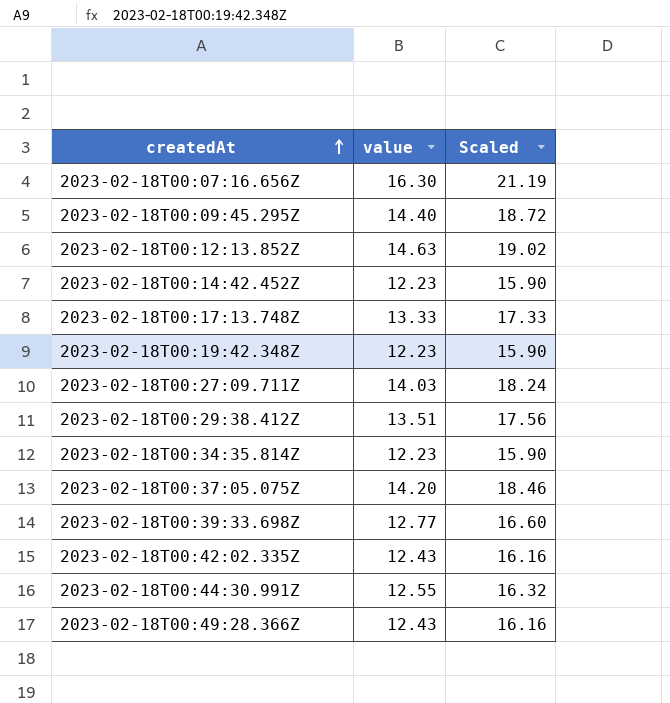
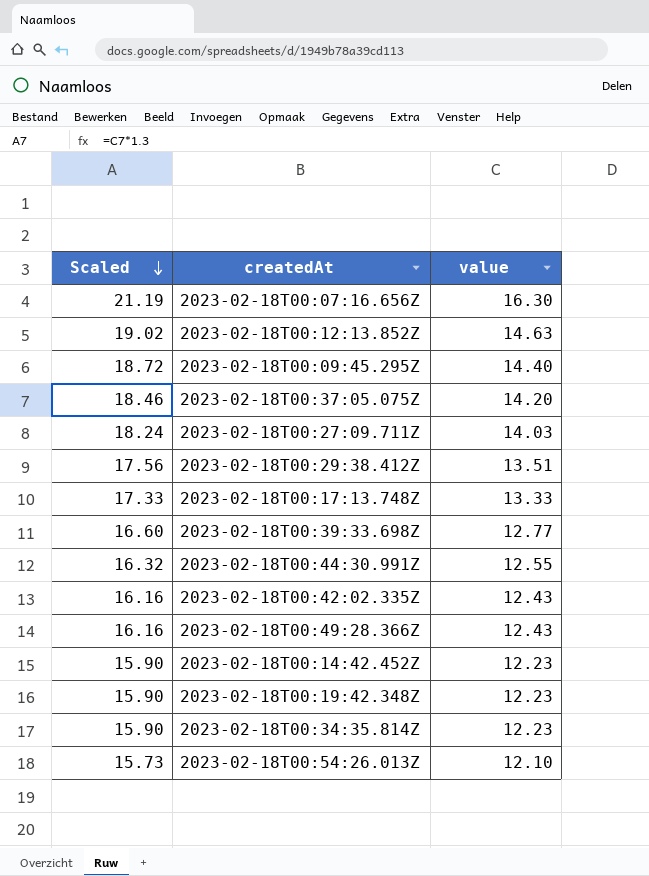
row order: createdAt ascending -> Scaled descending
column Scaled | position: 3 -> 1
row 2023-02-18T00:54:26.013Z: none -> 15.73 | 12.10

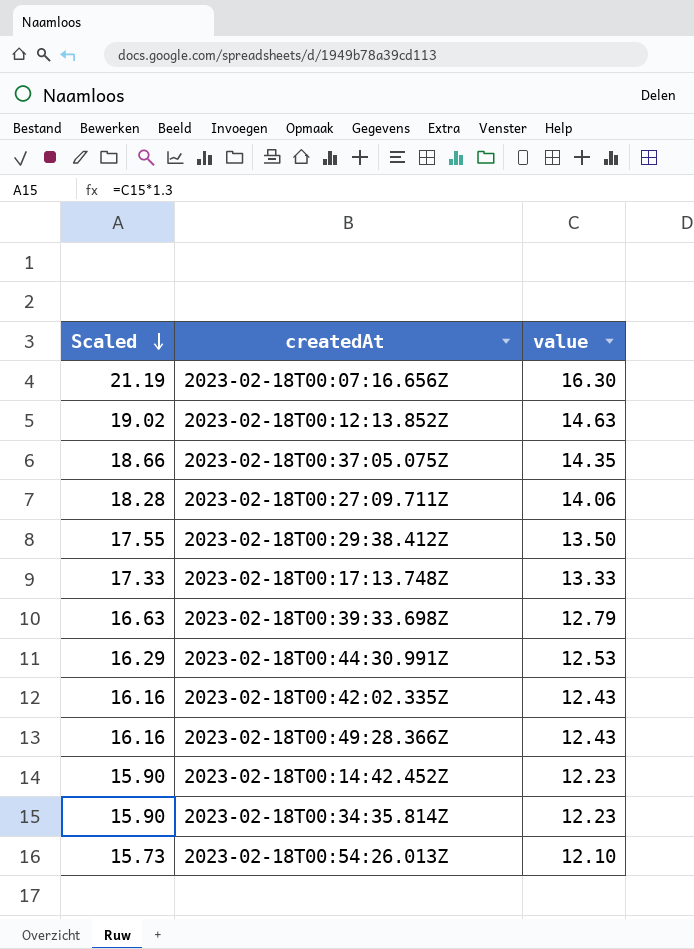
row 2023-02-18T00:09:45.295Z: 18.72 | 14.40 -> none
row 2023-02-18T00:19:42.348Z: 15.90 | 12.23 -> none
2023-02-18T00:37:05.075Z | Scaled: 18.46 -> 18.66
2023-02-18T00:37:05.075Z | value: 14.20 -> 14.35
2023-02-18T00:27:09.711Z | Scaled: 18.24 -> 18.28
2023-02-18T00:27:09.711Z | value: 14.03 -> 14.06
2023-02-18T00:29:38.412Z | Scaled: 17.56 -> 17.55
2023-02-18T00:29:38.412Z | value: 13.51 -> 13.50
2023-02-18T00:39:33.698Z | Scaled: 16.60 -> 16.63
2023-02-18T00:39:33.698Z | value: 12.77 -> 12.79
2023-02-18T00:44:30.991Z | Scaled: 16.32 -> 16.29
2023-02-18T00:44:30.991Z | value: 12.55 -> 12.53

